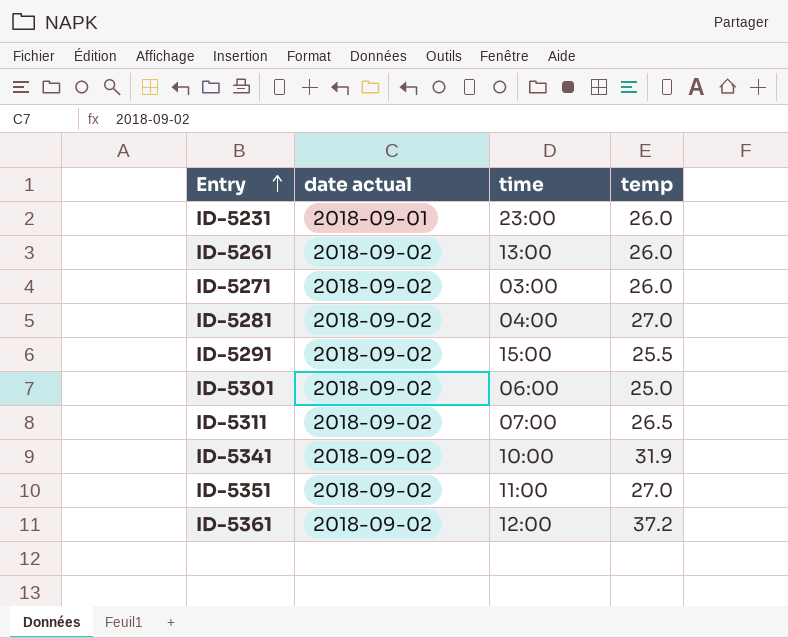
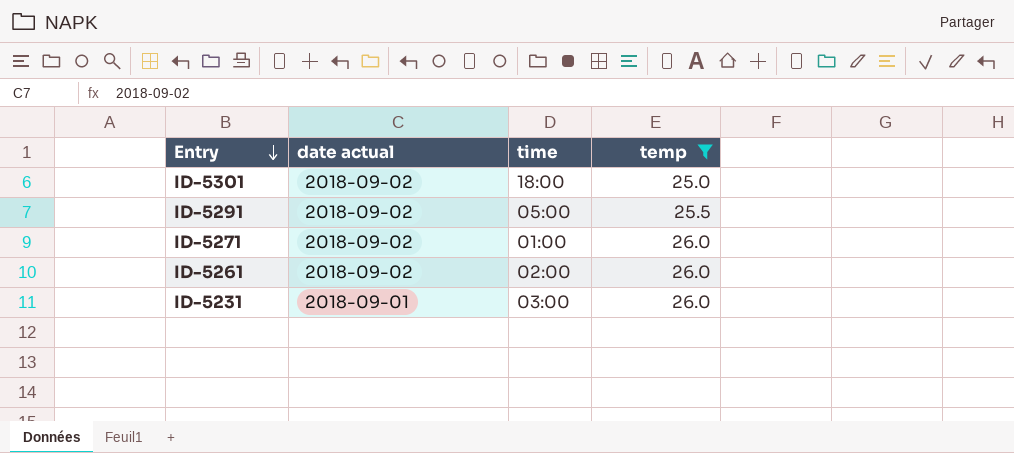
filter: none -> temp <= 26.0
row order: Entry ascending -> Entry descending
ID-5301 | time: 06:00 -> 18:00
ID-5291 | time: 15:00 -> 05:00
ID-5271 | time: 03:00 -> 01:00
ID-5261 | time: 13:00 -> 02:00
ID-5231 | time: 23:00 -> 03:00

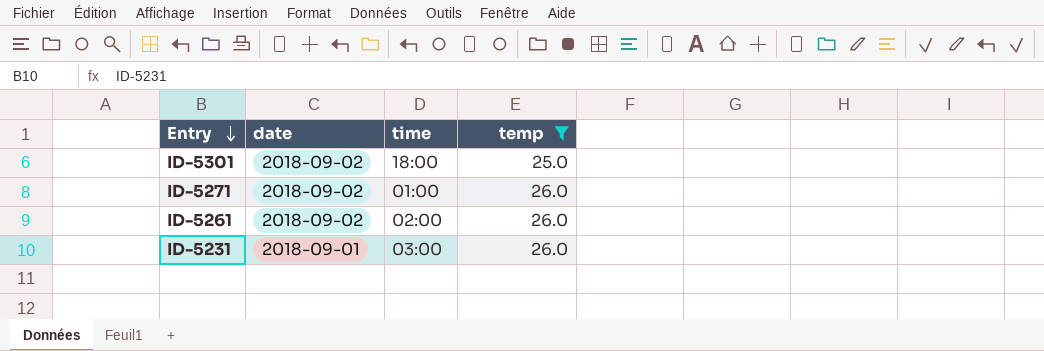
column name: date actual -> date
row ID-5291: 2018-09-02 | 05:00 | 25.5 -> none

